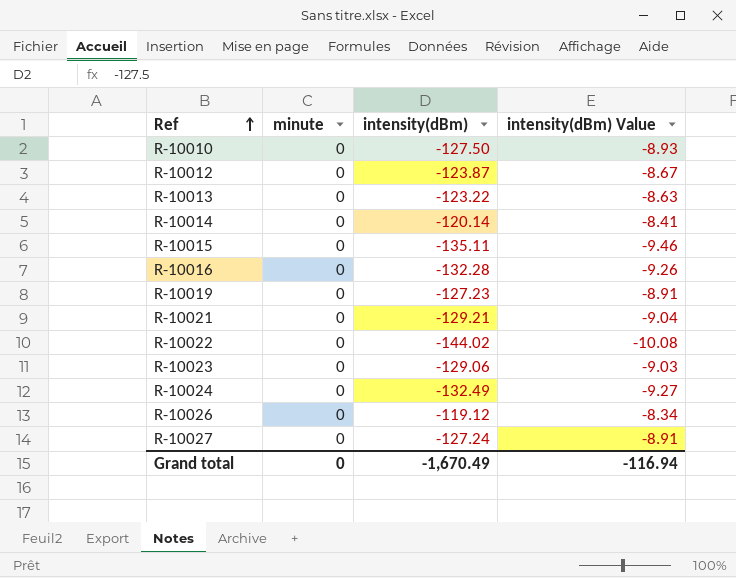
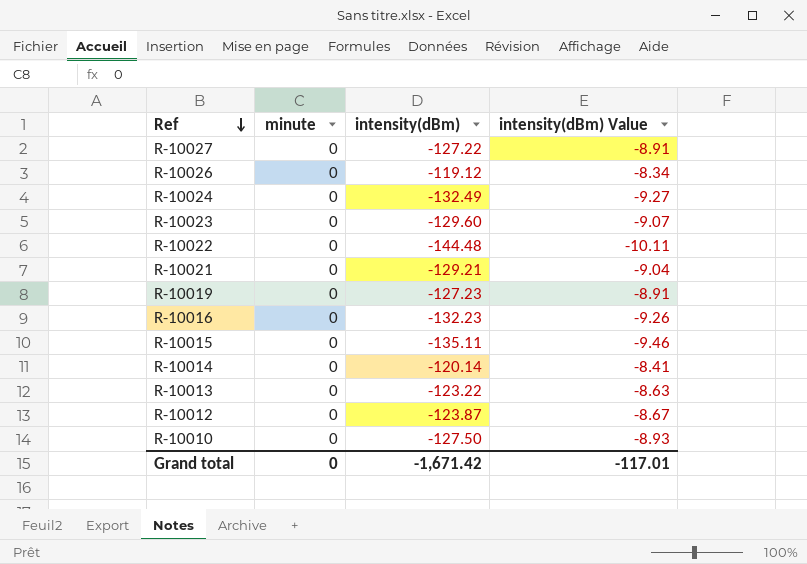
row order: Ref ascending -> Ref descending
R-10027 | intensity(dBm): -127.24 -> -127.22
R-10023 | intensity(dBm): -129.06 -> -129.60
R-10023 | intensity(dBm) Value: -9.03 -> -9.07
R-10022 | intensity(dBm): -144.02 -> -144.48
R-10022 | intensity(dBm) Value: -10.08 -> -10.11
R-10016 | intensity(dBm): -132.28 -> -132.23
Grand total | intensity(dBm): -1,670.49 -> -1,671.42
Grand total | intensity(dBm) Value: -116.94 -> -117.01

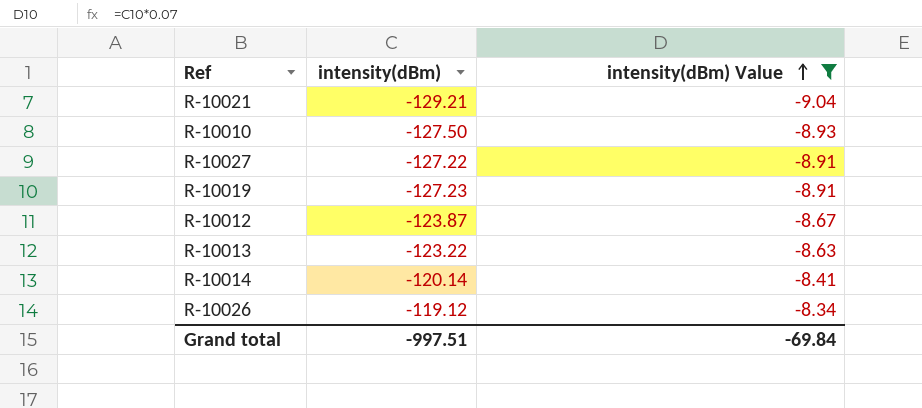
filter: none -> intensity(dBm) Value >= -9.04
row order: Ref descending -> intensity(dBm) Value ascending
column minute | position: 2 -> none
Grand total | intensity(dBm): -1,671.42 -> -997.51
Grand total | intensity(dBm) Value: -117.01 -> -69.84

